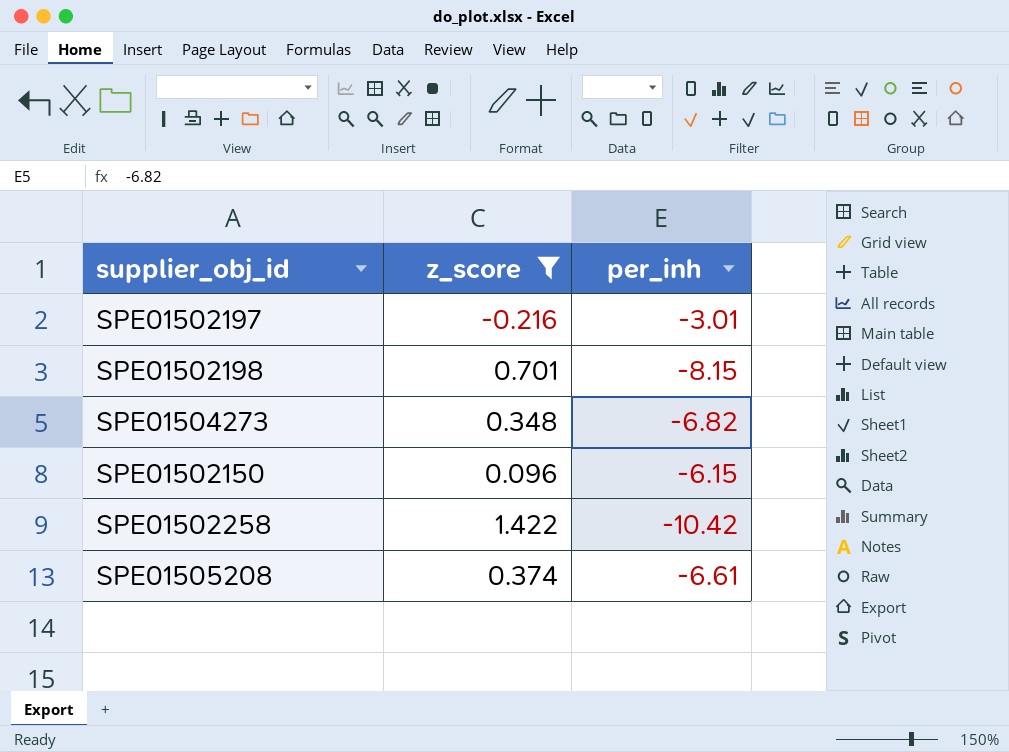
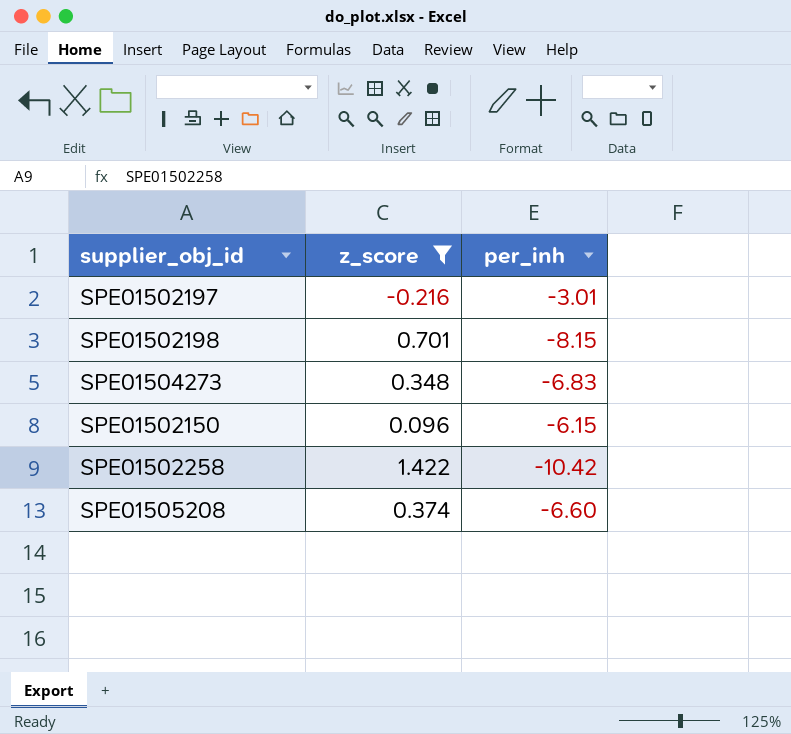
SPE01504273 | per_inh: -6.82 -> -6.83
SPE01505208 | per_inh: -6.61 -> -6.60

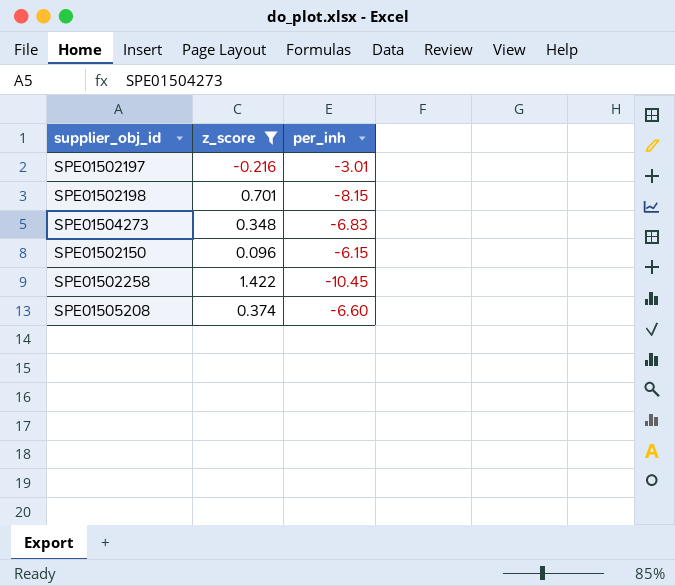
SPE01502258 | per_inh: -10.42 -> -10.45

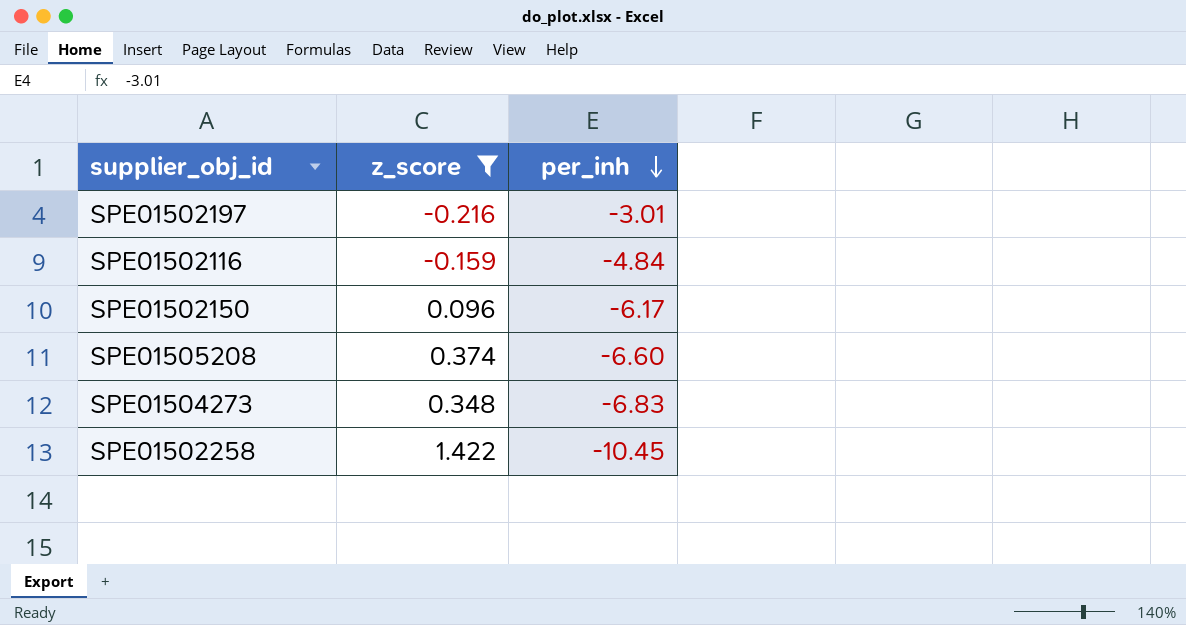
row order: none -> per_inh descending
row SPE01502198: 0.701 | -8.15 -> none
row SPE01502116: none -> -0.159 | -4.84
SPE01502150 | per_inh: -6.15 -> -6.17

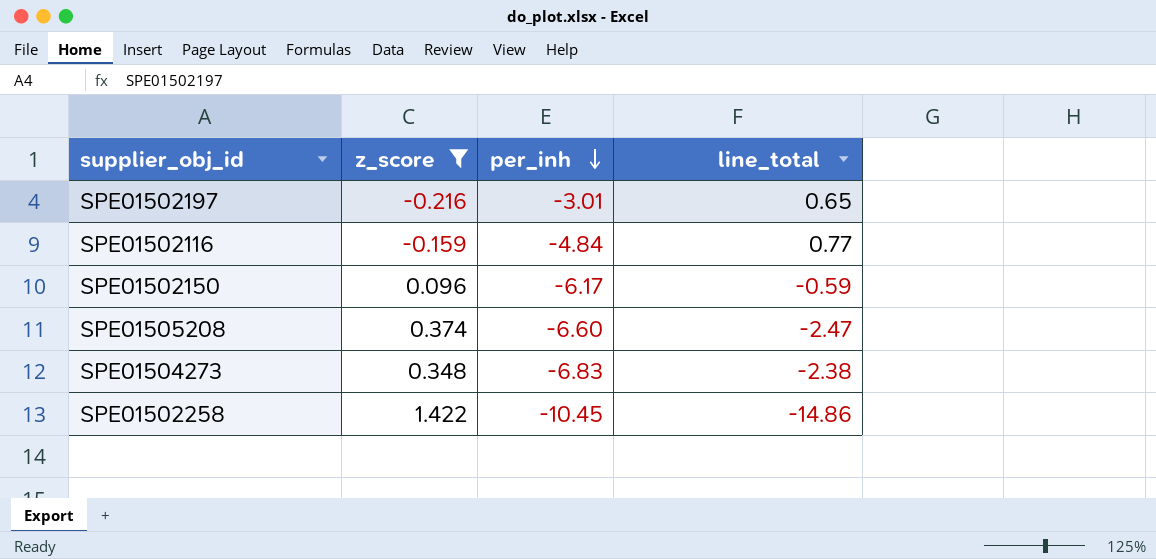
column line_total | formula: none -> [z_score] * [per_inh]

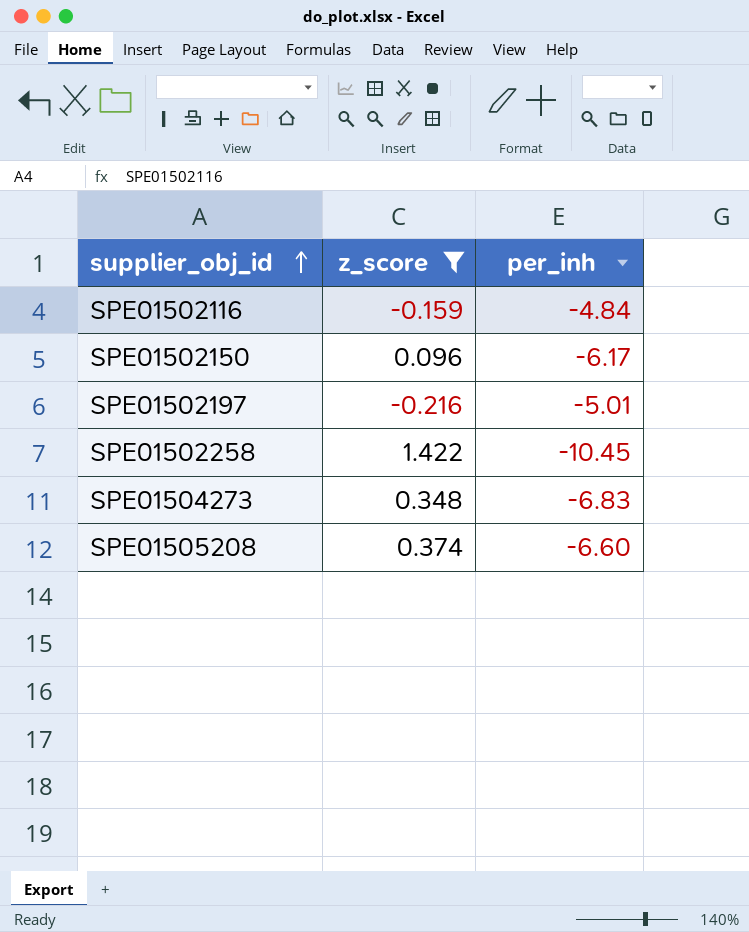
row order: per_inh descending -> supplier_obj_id ascending
column line_total | formula: [z_score] * [per_inh] -> none
SPE01502197 | per_inh: -3.01 -> -5.01

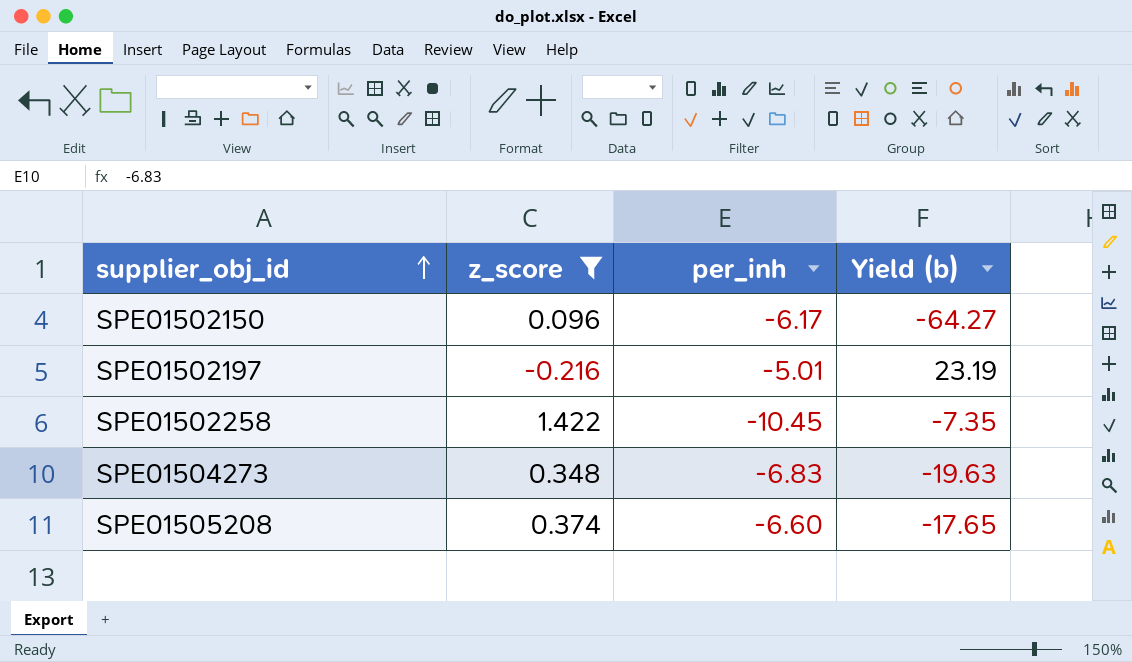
column Yield (b) | formula: none -> [per_inh] / [z_score]
row SPE01502116: -0.159 | -4.84 -> none

